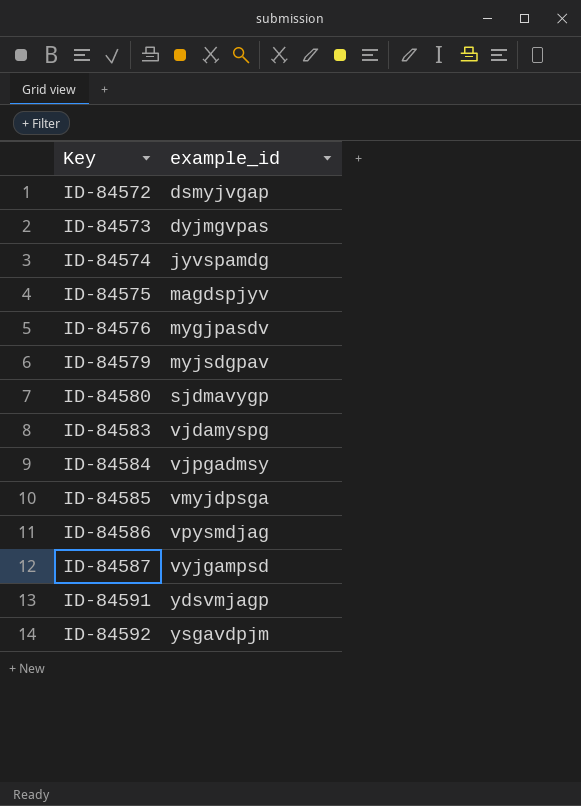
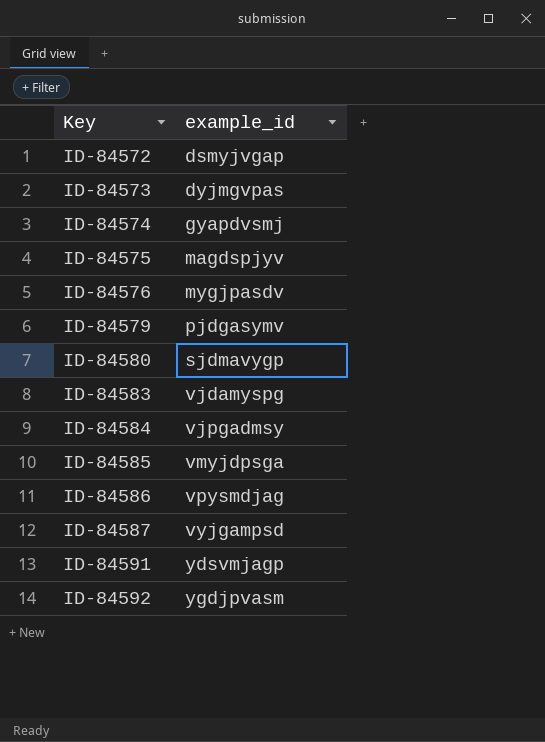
ID-84574 | example_id: jyvspamdg -> gyapdvsmj
ID-84579 | example_id: myjsdgpav -> pjdgasymv
ID-84592 | example_id: ysgavdpjm -> ygdjpvasm

